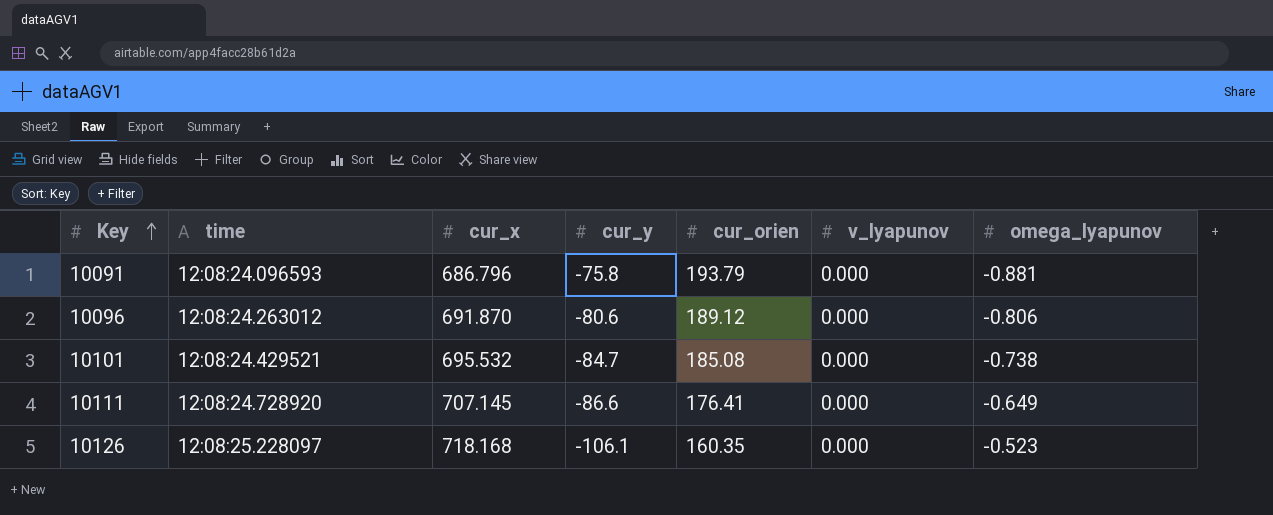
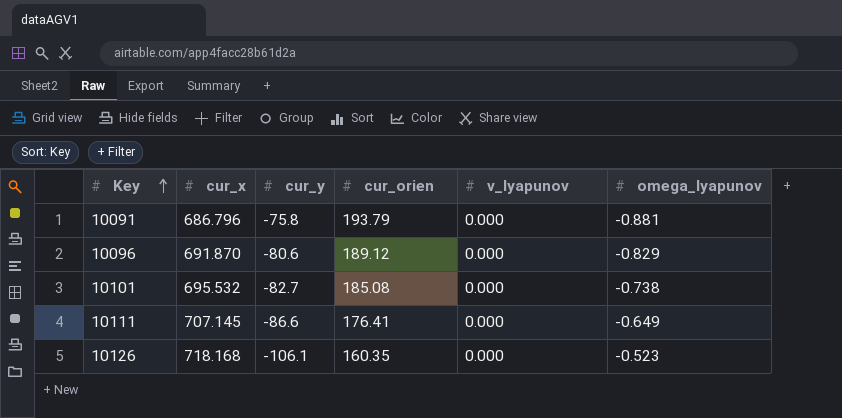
column time | position: 2 -> none
10096 | omega_lyapunov: -0.806 -> -0.829
10101 | cur_y: -84.7 -> -82.7

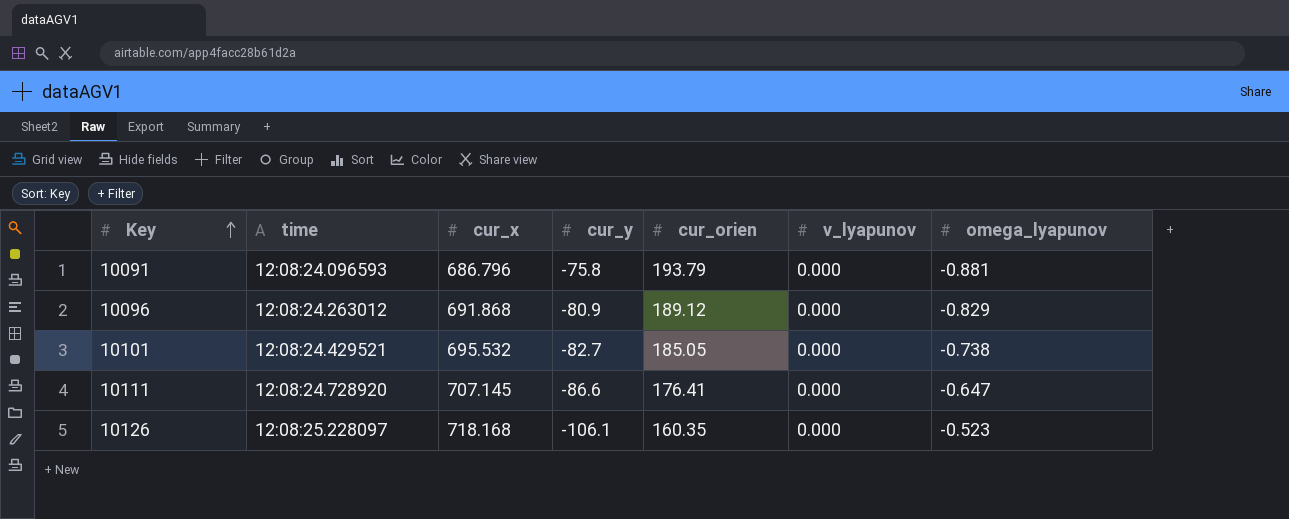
column time | position: none -> 2
10096 | cur_x: 691.870 -> 691.868
10096 | cur_y: -80.6 -> -80.9
10101 | cur_orien: 185.08 -> 185.05
10111 | omega_lyapunov: -0.649 -> -0.647

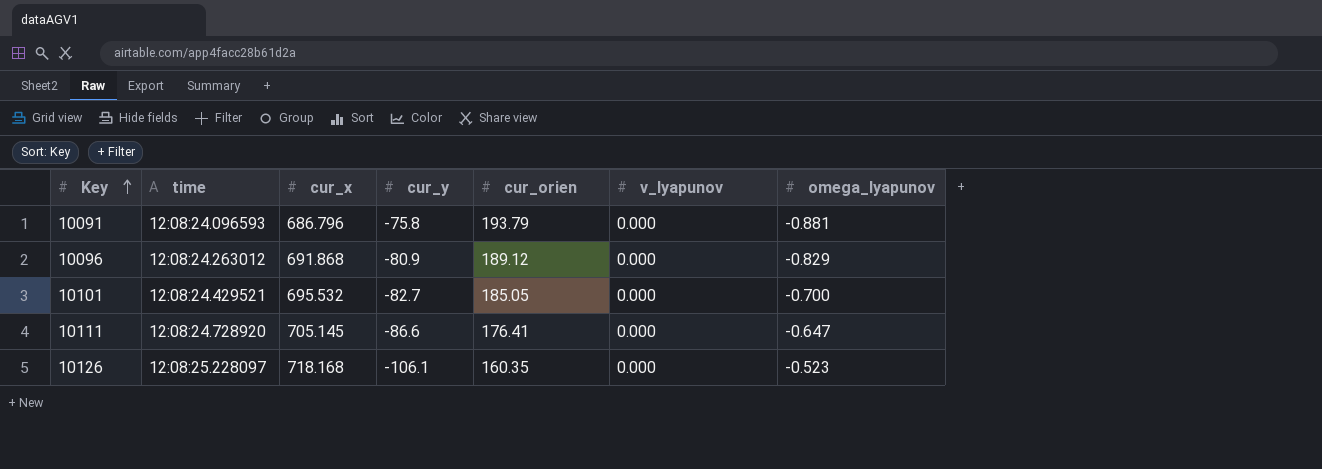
10101 | omega_lyapunov: -0.738 -> -0.700
10111 | cur_x: 707.145 -> 705.145

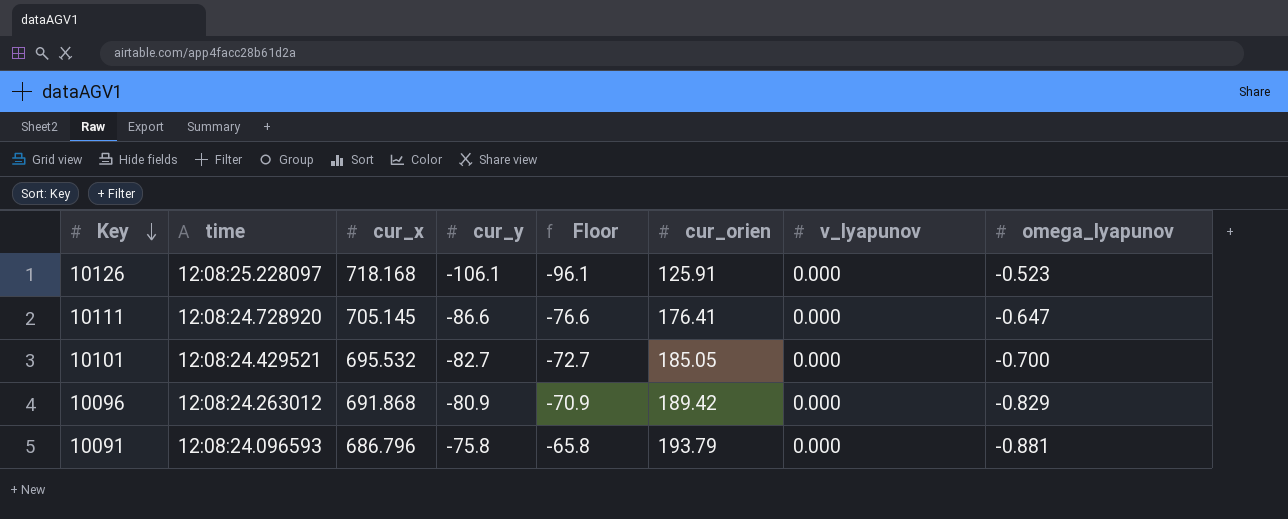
row order: Key ascending -> Key descending
column Floor | formula: none -> [cur_y] + 10
10126 | cur_orien: 160.35 -> 125.91
10096 | cur_orien: 189.12 -> 189.42

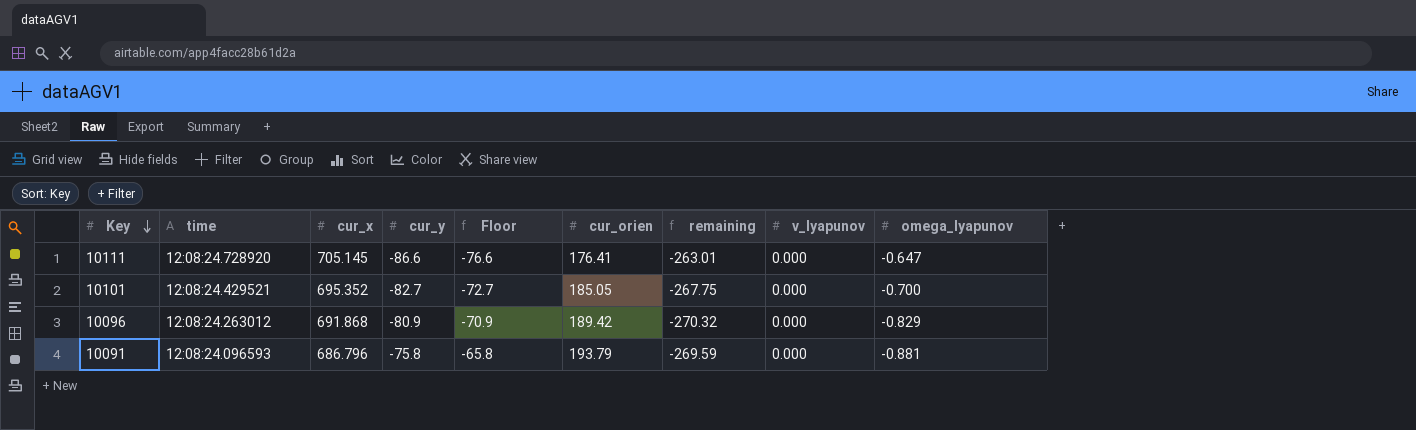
column remaining | formula: none -> [cur_y] - [cur_orien]
row 10126: 12:08:25.228097 | 718.168 | -106.1 | -96.1 | 125.91 | 0.000 | -0.523 -> none
10101 | cur_x: 695.532 -> 695.352

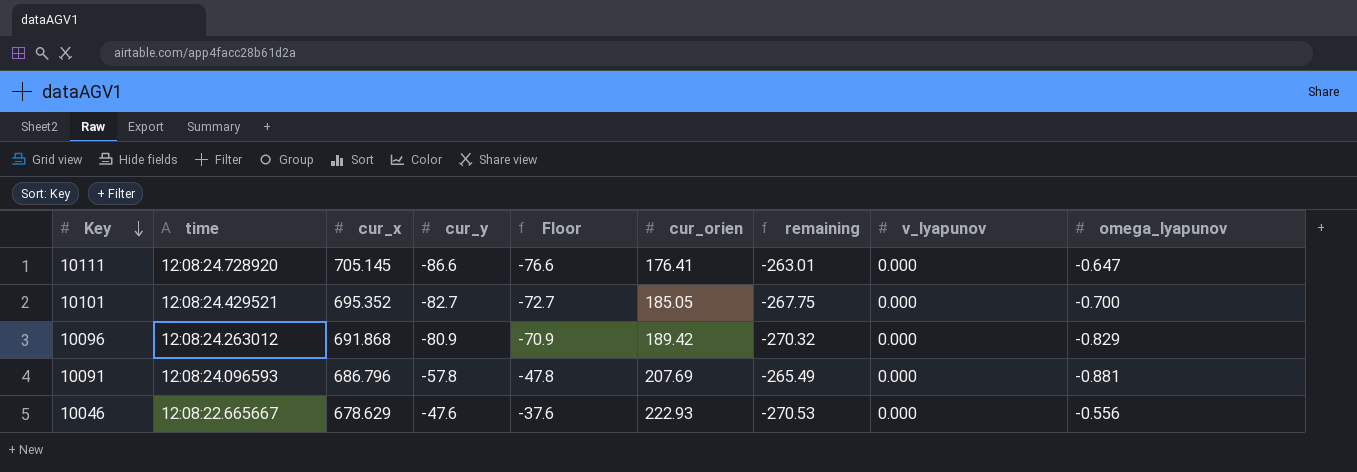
10091 | cur_y: -75.8 -> -57.8
10091 | Floor: -65.8 -> -47.8
10091 | cur_orien: 193.79 -> 207.69
10091 | remaining: -269.59 -> -265.49
row 10046: none -> 12:08:22.665667 | 678.629 | -47.6 | -37.6 | 222.93 | -270.53 | 0.000 | -0.556

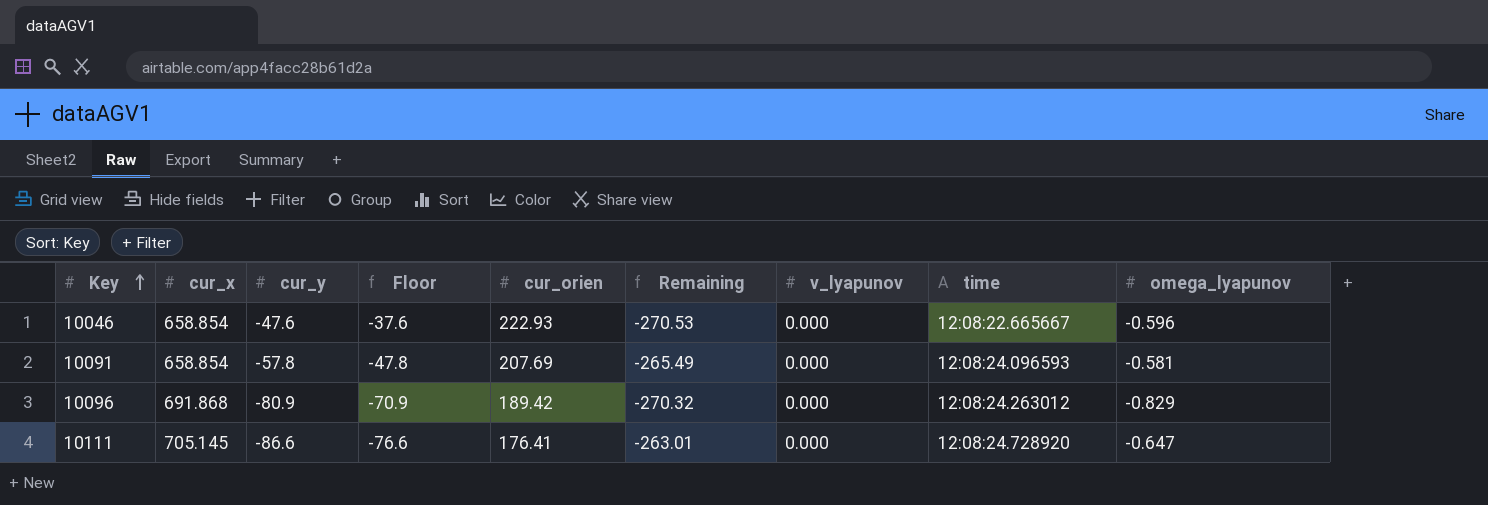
row order: Key descending -> Key ascending
column name: remaining -> Remaining
column time | position: 2 -> 8
row 10101: 12:08:24.429521 | 695.352 | -82.7 | -72.7 | 185.05 | -267.75 | 0.000 | -0.700 -> none
10046 | cur_x: 678.629 -> 658.854
10046 | omega_lyapunov: -0.556 -> -0.596
10091 | cur_x: 686.796 -> 658.854
10091 | omega_lyapunov: -0.881 -> -0.581

